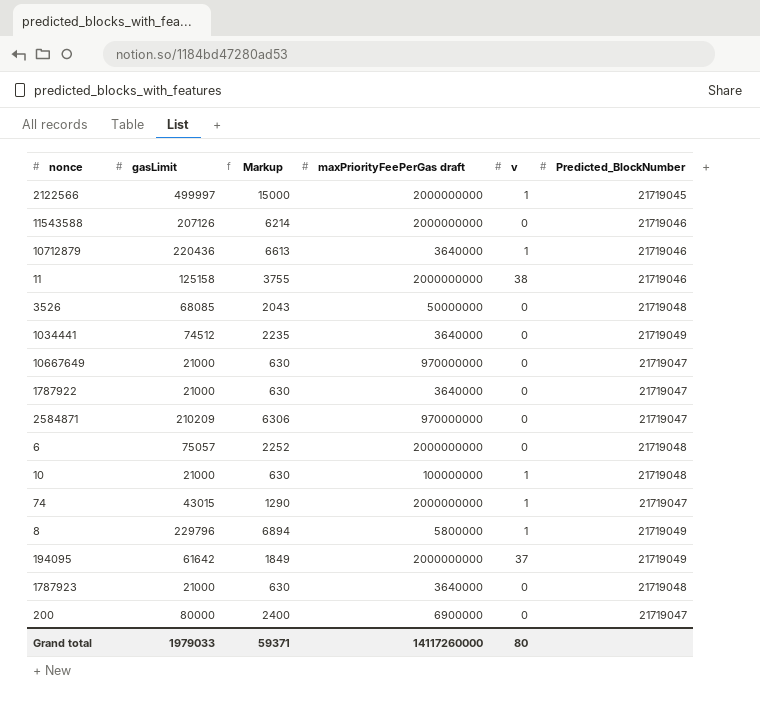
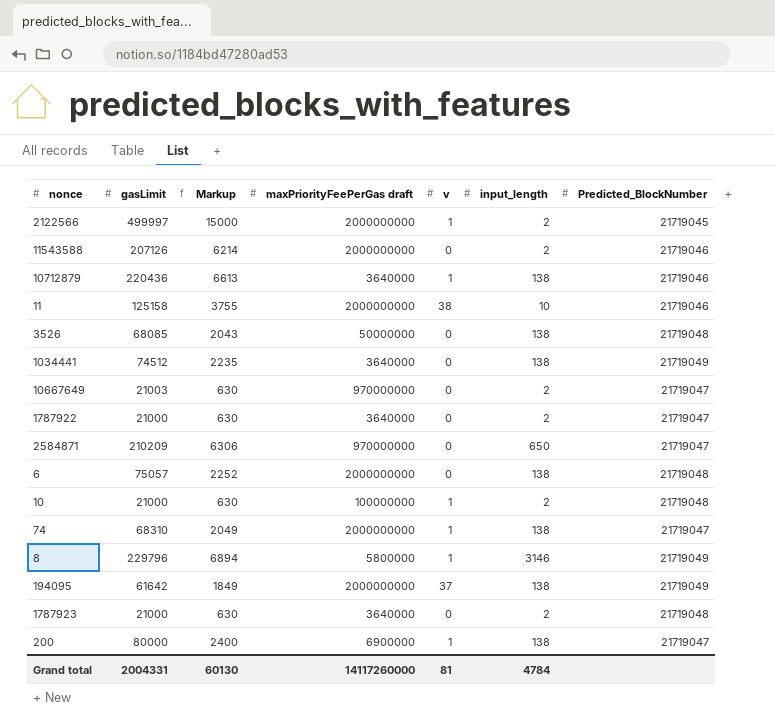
column input_length | position: none -> 6
10667649 | gasLimit: 21000 -> 21003
74 | gasLimit: 43015 -> 68310
74 | Markup: 1290 -> 2049
200 | v: 0 -> 1
Grand total | gasLimit: 1979033 -> 2004331
Grand total | Markup: 59371 -> 60130
Grand total | v: 80 -> 81

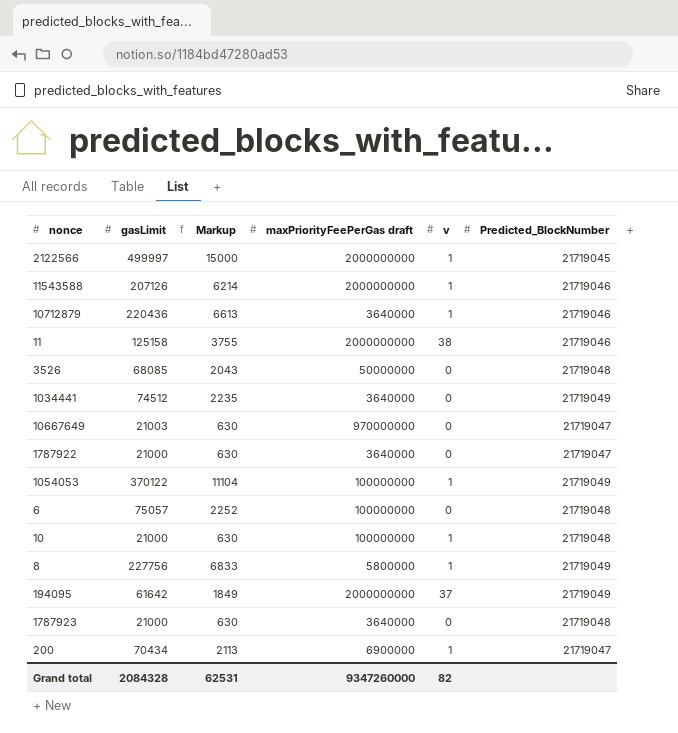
column input_length | position: 6 -> none
row 2584871: 210209 | 6306 | 970000000 | 0 | 650 | 21719047 -> none
row 74: 68310 | 2049 | 2000000000 | 1 | 138 | 21719047 -> none
11543588 | v: 0 -> 1
row 1054053: none -> 370122 | 11104 | 100000000 | 1 | 21719049
6 | maxPriorityFeePerGas draft: 2000000000 -> 100000000
8 | gasLimit: 229796 -> 227756
8 | Markup: 6894 -> 6833
200 | gasLimit: 80000 -> 70434
200 | Markup: 2400 -> 2113
Grand total | gasLimit: 2004331 -> 2084328
Grand total | Markup: 60130 -> 62531
Grand total | maxPriorityFeePerGas draft: 14117260000 -> 9347260000
Grand total | v: 81 -> 82

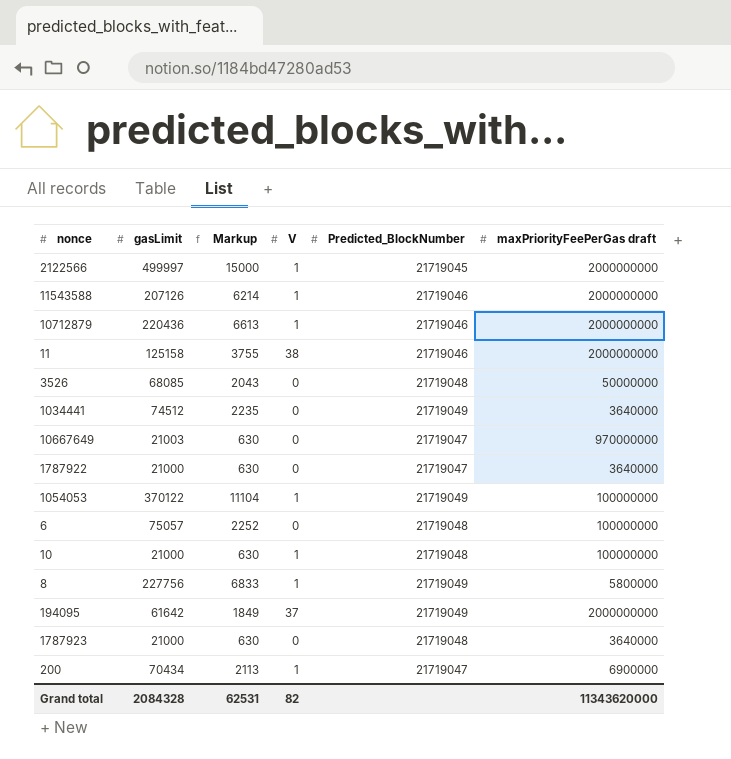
column name: v -> V
column maxPriorityFeePerGas draft | position: 4 -> 6
10712879 | maxPriorityFeePerGas draft: 3640000 -> 2000000000
Grand total | maxPriorityFeePerGas draft: 9347260000 -> 11343620000

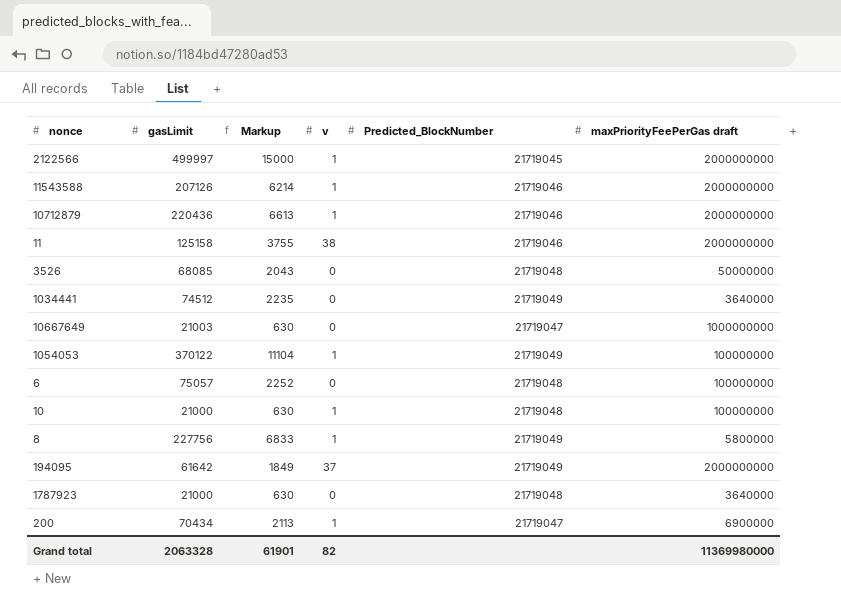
column name: V -> v
row 1787922: 21000 | 630 | 0 | 21719047 | 3640000 -> none
10667649 | maxPriorityFeePerGas draft: 970000000 -> 1000000000
Grand total | gasLimit: 2084328 -> 2063328
Grand total | Markup: 62531 -> 61901
Grand total | maxPriorityFeePerGas draft: 11343620000 -> 11369980000

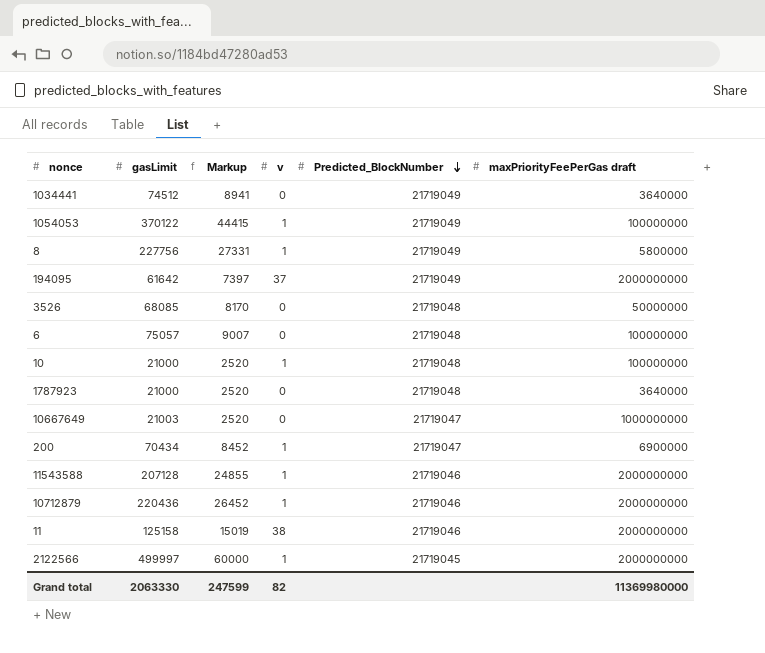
row order: none -> Predicted_BlockNumber descending
column Markup | formula: [gasLimit] * 0.03 -> [gasLimit] * 0.12
11543588 | gasLimit: 207126 -> 207128
Grand total | gasLimit: 2063328 -> 2063330
Grand total | Markup: 61901 -> 247599

